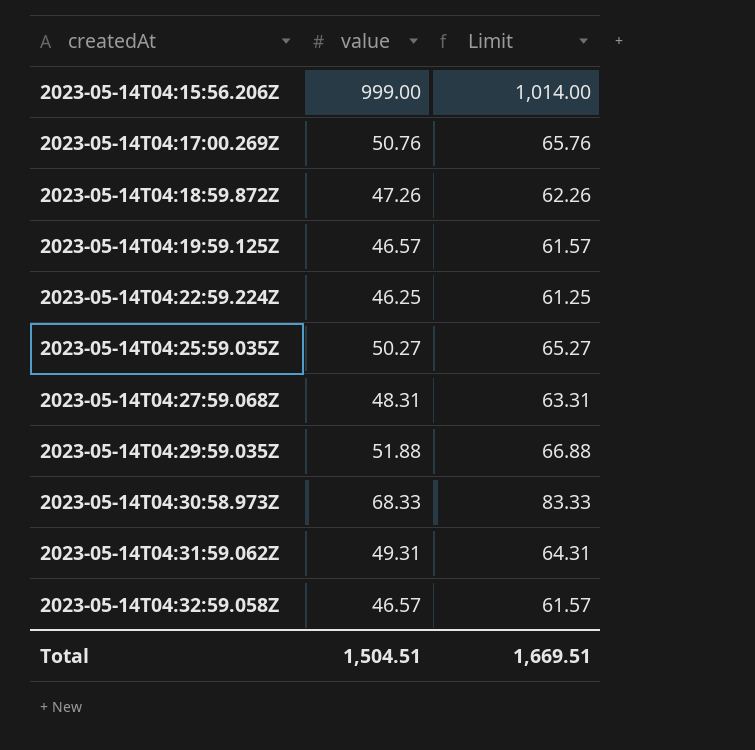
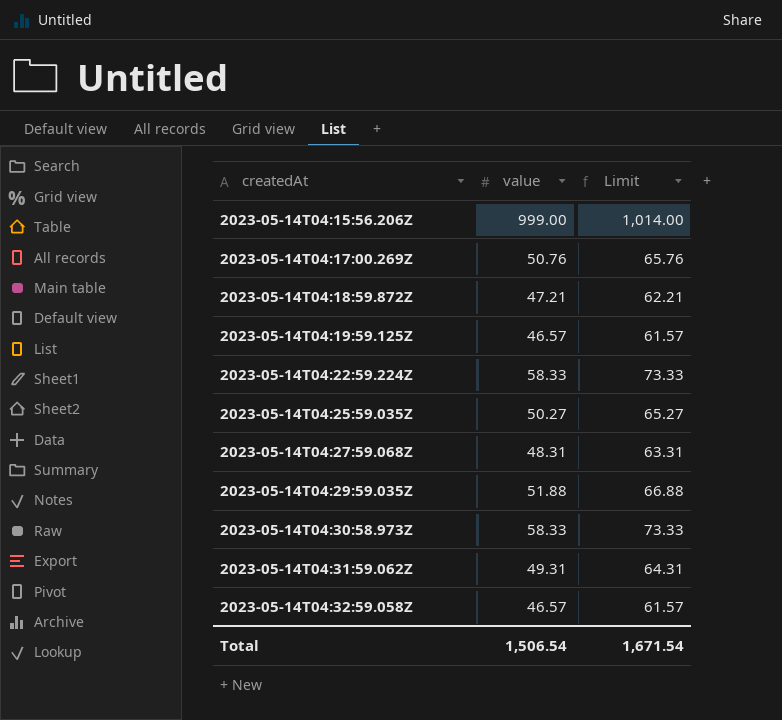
2023-05-14T04:18:59.872Z | value: 47.26 -> 47.21
2023-05-14T04:18:59.872Z | Limit: 62.26 -> 62.21
2023-05-14T04:22:59.224Z | value: 46.25 -> 58.33
2023-05-14T04:22:59.224Z | Limit: 61.25 -> 73.33
2023-05-14T04:30:58.973Z | value: 68.33 -> 58.33
2023-05-14T04:30:58.973Z | Limit: 83.33 -> 73.33
Total | value: 1,504.51 -> 1,506.54
Total | Limit: 1,669.51 -> 1,671.54

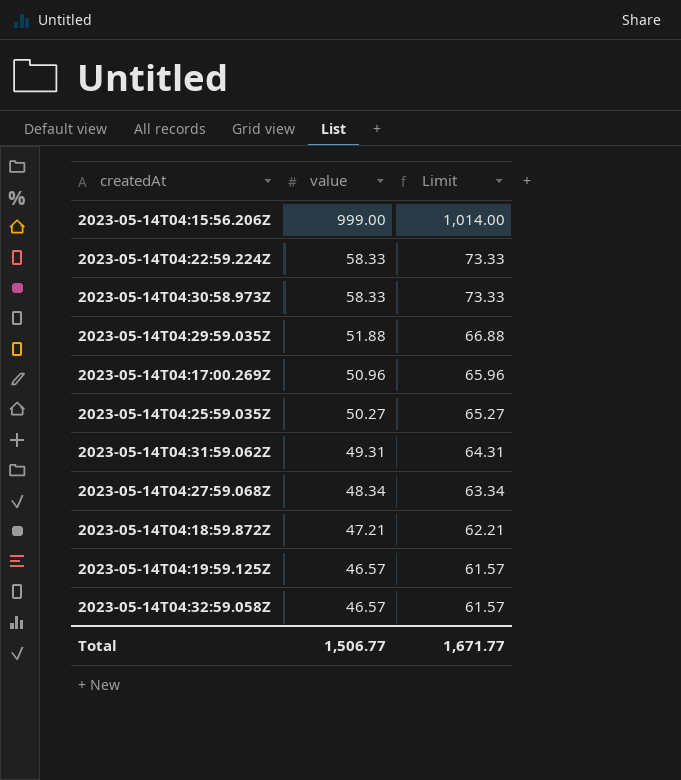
row order: createdAt ascending -> value descending
2023-05-14T04:17:00.269Z | value: 50.76 -> 50.96
2023-05-14T04:17:00.269Z | Limit: 65.76 -> 65.96
2023-05-14T04:27:59.068Z | value: 48.31 -> 48.34
2023-05-14T04:27:59.068Z | Limit: 63.31 -> 63.34
Total | value: 1,506.54 -> 1,506.77
Total | Limit: 1,671.54 -> 1,671.77

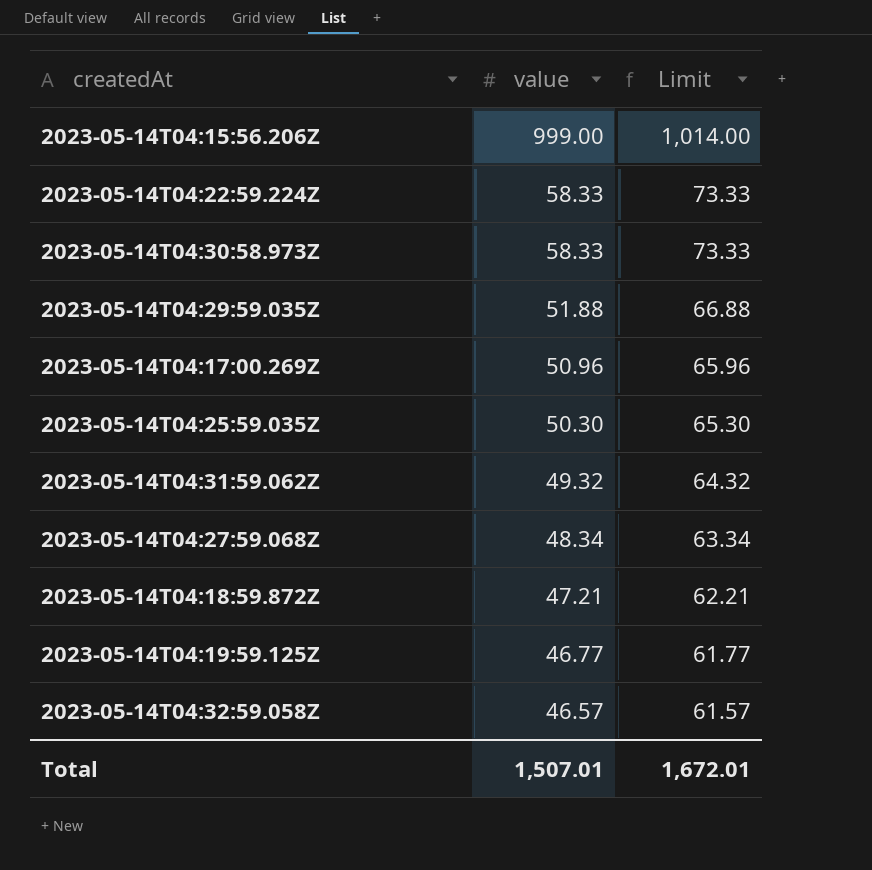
2023-05-14T04:25:59.035Z | value: 50.27 -> 50.30
2023-05-14T04:25:59.035Z | Limit: 65.27 -> 65.30
2023-05-14T04:31:59.062Z | value: 49.31 -> 49.32
2023-05-14T04:31:59.062Z | Limit: 64.31 -> 64.32
2023-05-14T04:19:59.125Z | value: 46.57 -> 46.77
2023-05-14T04:19:59.125Z | Limit: 61.57 -> 61.77
Total | value: 1,506.77 -> 1,507.01
Total | Limit: 1,671.77 -> 1,672.01

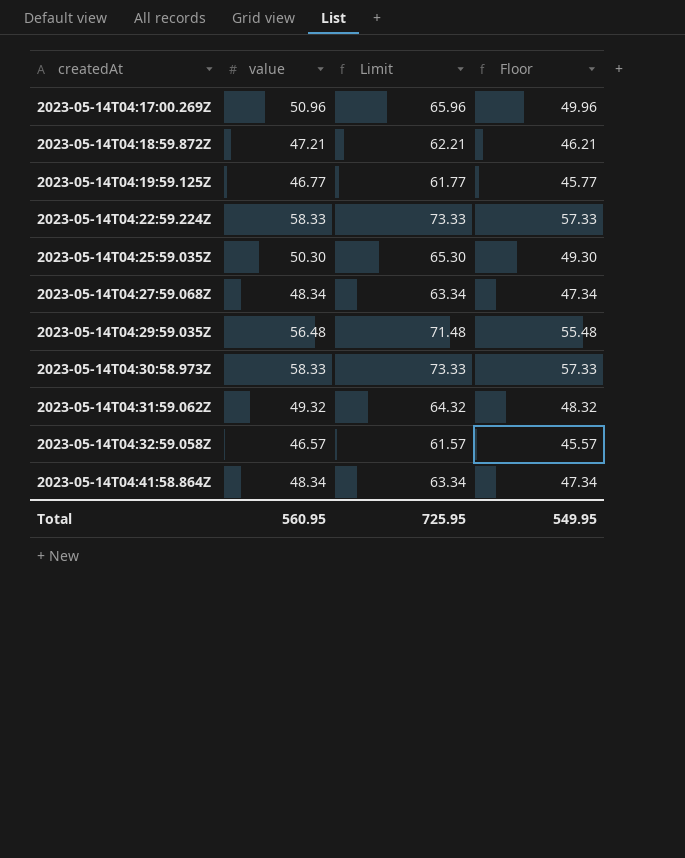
row order: value descending -> createdAt ascending
column Floor | formula: none -> [value] - 1
row 2023-05-14T04:15:56.206Z: 999.00 | 1,014.00 -> none
2023-05-14T04:29:59.035Z | value: 51.88 -> 56.48
2023-05-14T04:29:59.035Z | Limit: 66.88 -> 71.48
row 2023-05-14T04:41:58.864Z: none -> 48.34 | 63.34 | 47.34
Total | value: 1,507.01 -> 560.95
Total | Limit: 1,672.01 -> 725.95

